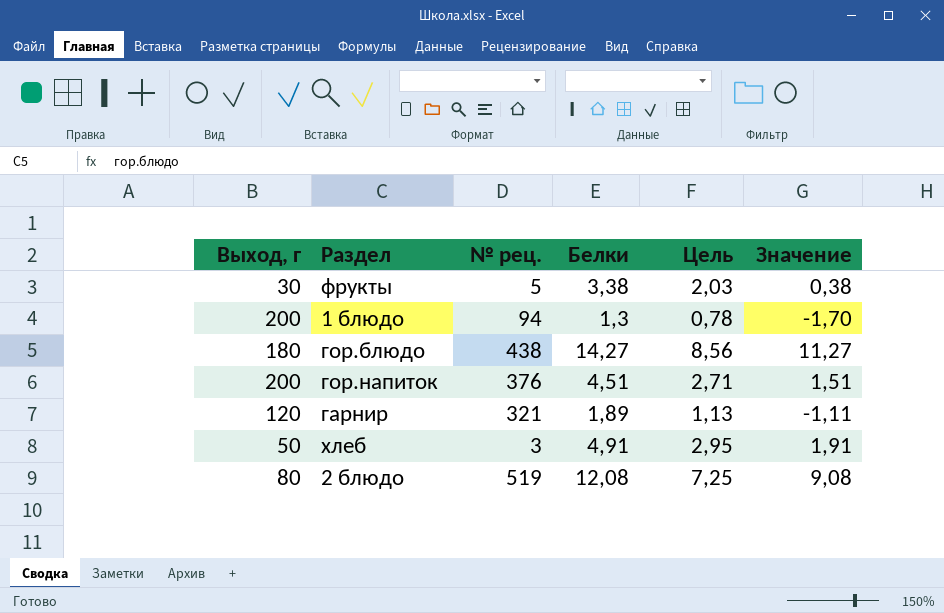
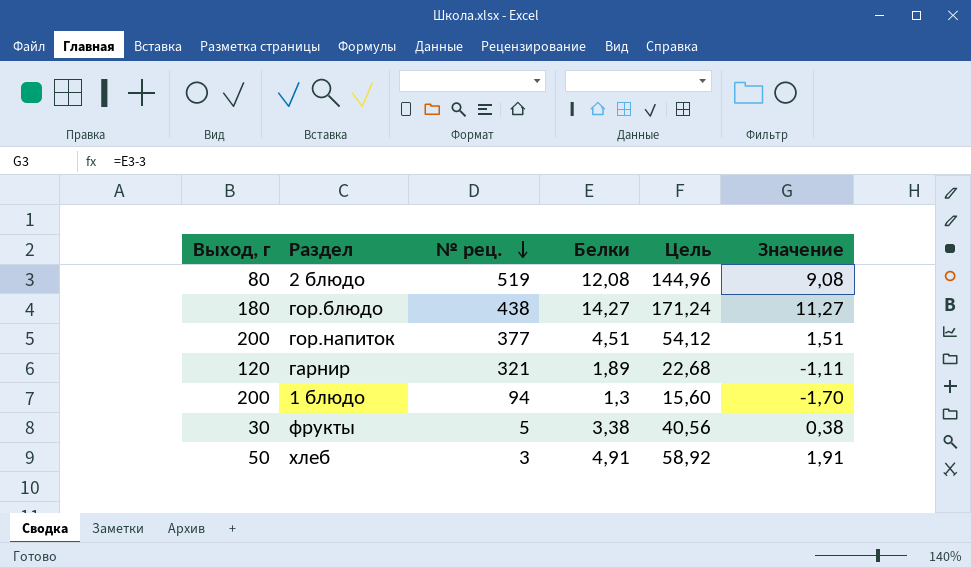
row order: none -> № рец. descending
column Цель | formula: [Белки] * 0,6 -> [Белки] * 12
гор.напиток | № рец.: 376 -> 377

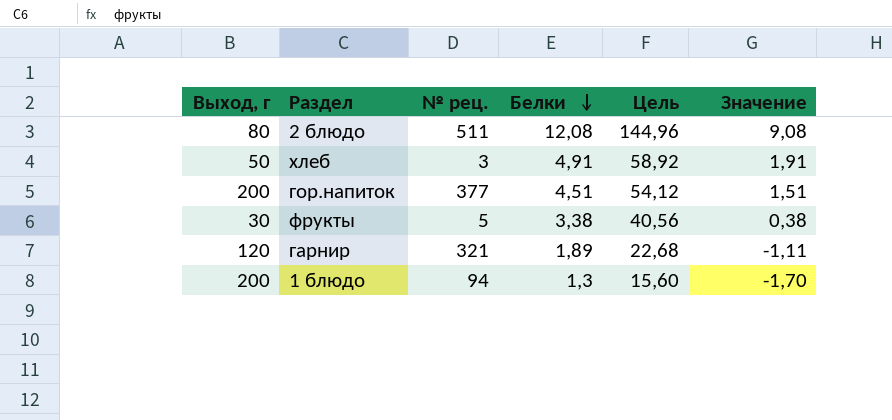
row order: № рец. descending -> Белки descending
row гор.блюдо: 180 | 438 | 14,27 | 171,24 | 11,27 -> none
2 блюдо | № рец.: 519 -> 511

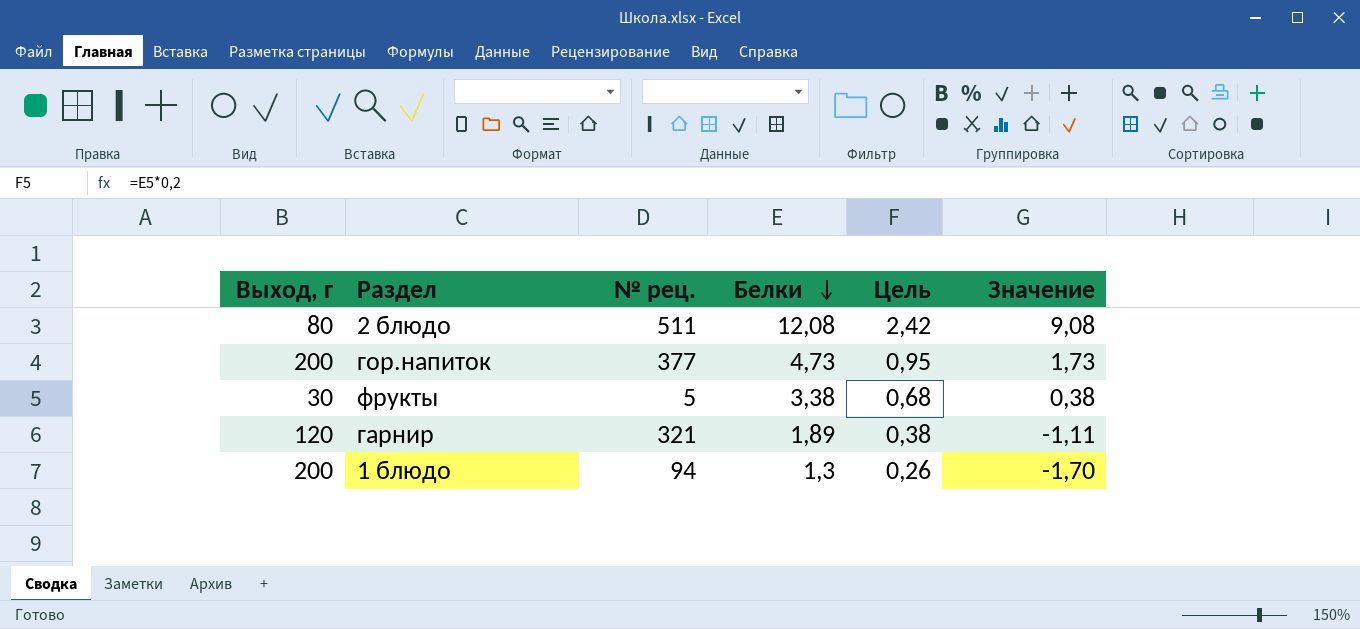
column Цель | formula: [Белки] * 12 -> [Белки] * 0,2
row хлеб: 50 | 3 | 4,91 | 58,92 | 1,91 -> none
гор.напиток | Белки: 4,51 -> 4,73
гор.напиток | Значение: 1,51 -> 1,73

